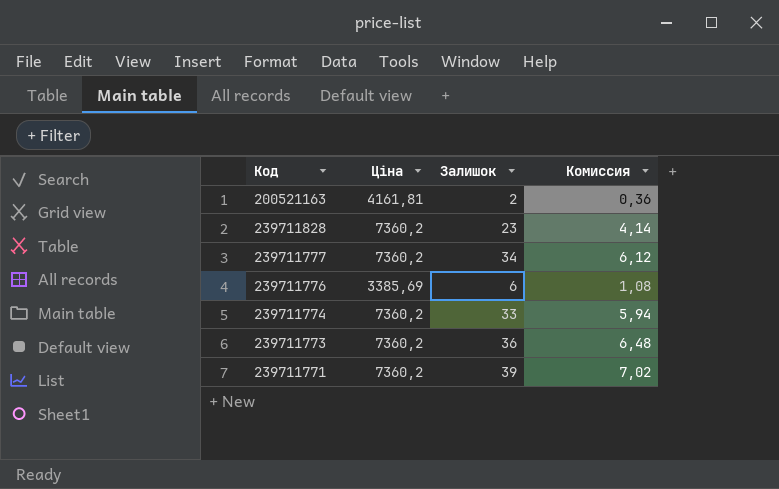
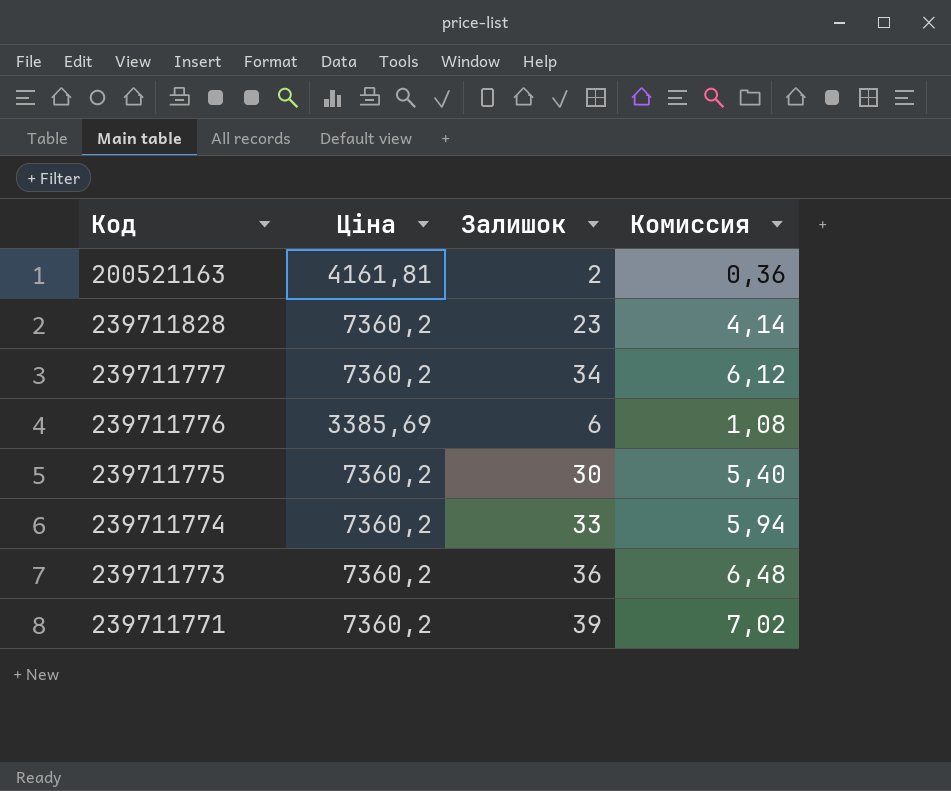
row 239711775: none -> 7360,2 | 30 | 5,40

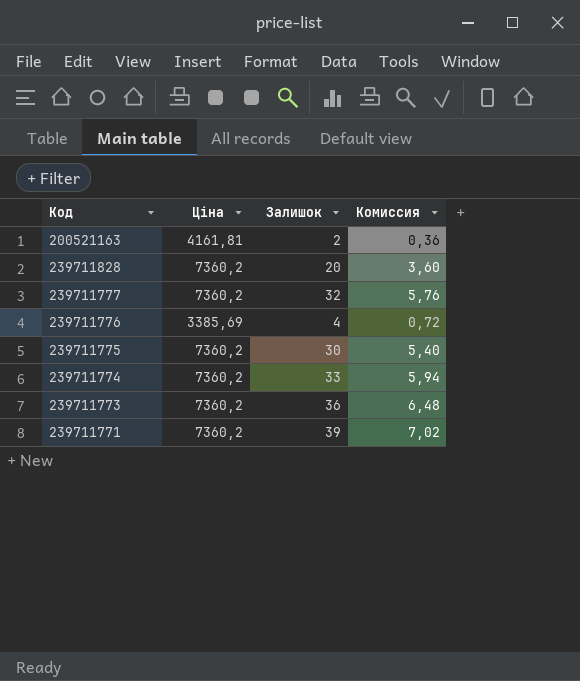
239711828 | Залишок: 23 -> 20
239711828 | Комиссия: 4,14 -> 3,60
239711777 | Залишок: 34 -> 32
239711777 | Комиссия: 6,12 -> 5,76
239711776 | Залишок: 6 -> 4
239711776 | Комиссия: 1,08 -> 0,72

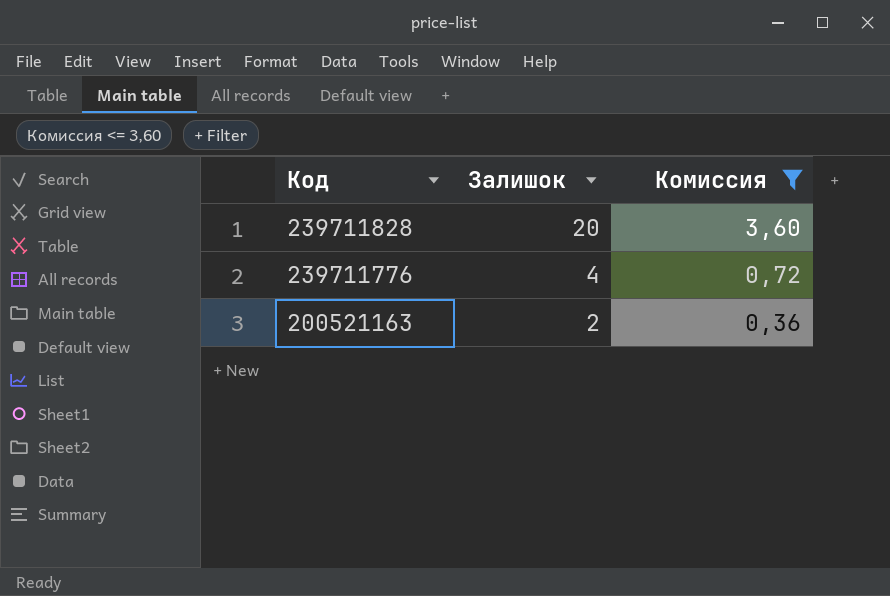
filter: none -> Комиссия <= 3,60
row order: none -> Код descending
column Ціна | position: 2 -> none

